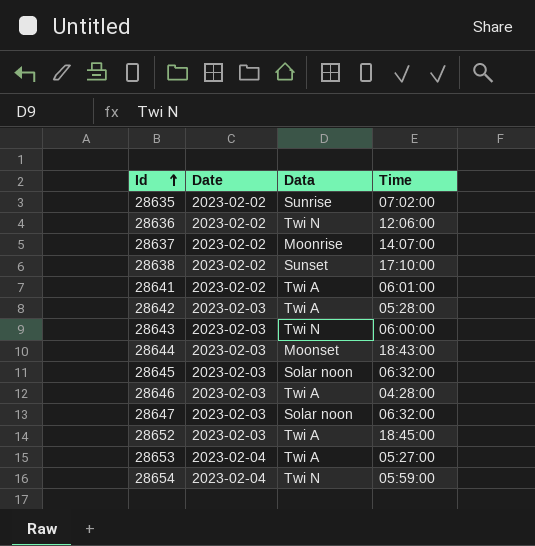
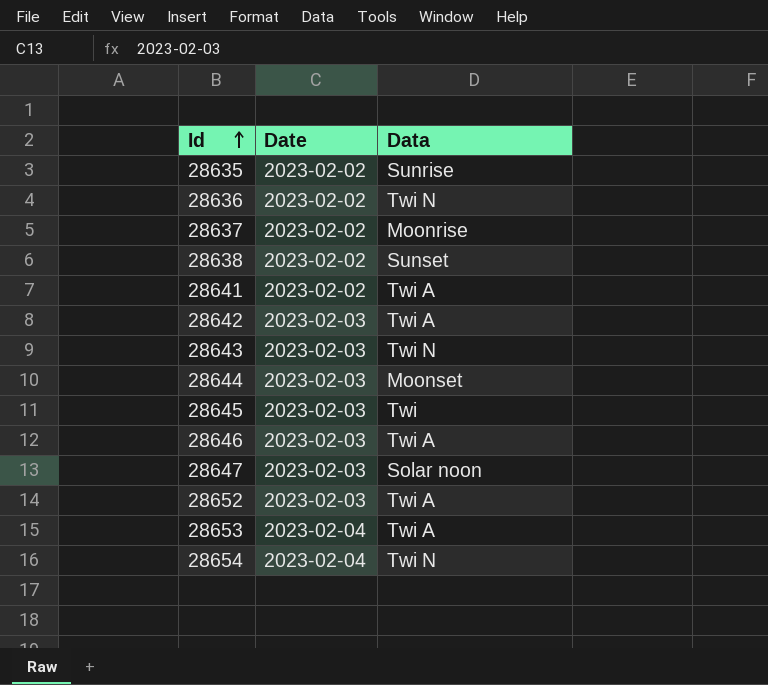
column Time | position: 4 -> none
28645 | Data: Solar noon -> Twi

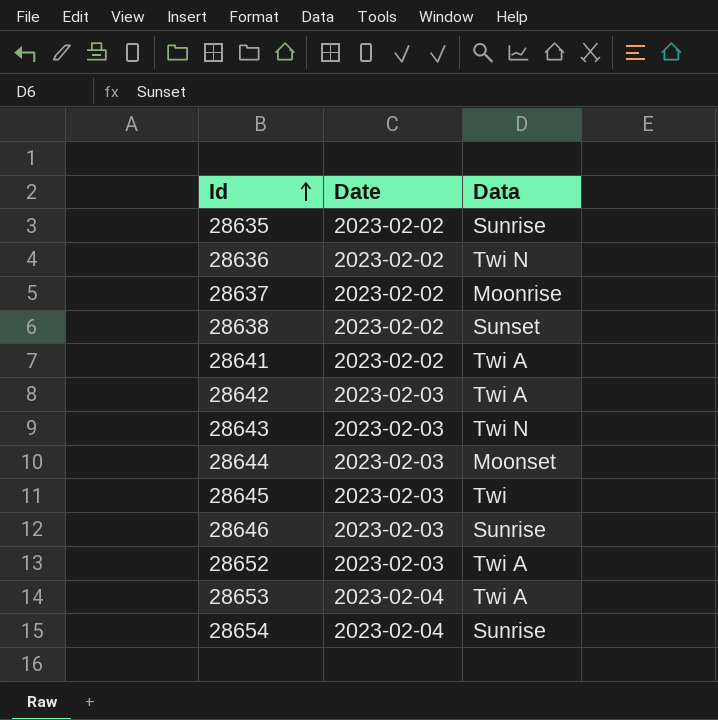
row 28647: 2023-02-03 | Solar noon -> none
28646 | Data: Twi A -> Sunrise
28654 | Data: Twi N -> Sunrise

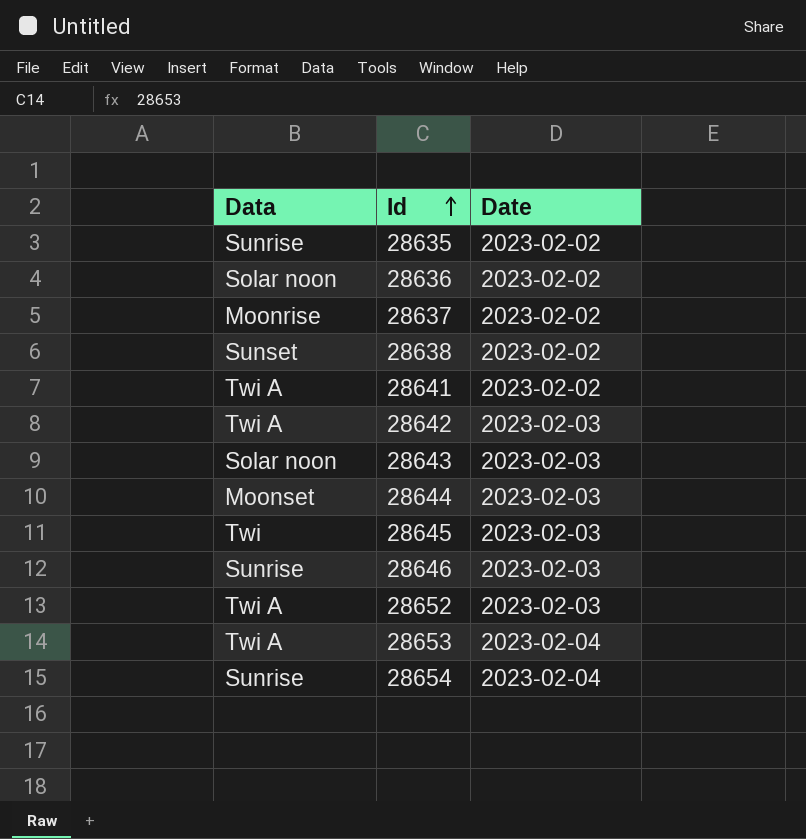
column Data | position: 3 -> 1
28636 | Data: Twi N -> Solar noon
28643 | Data: Twi N -> Solar noon

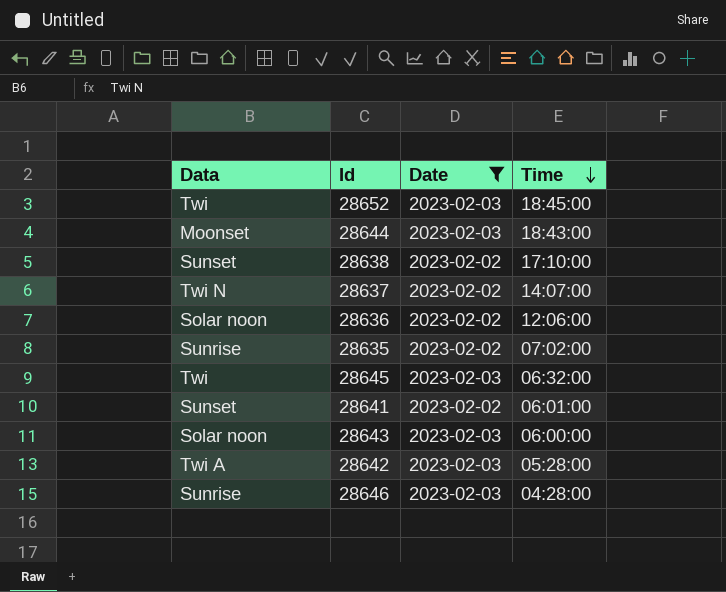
filter: none -> Date != 2023-02-04
row order: Id ascending -> Time descending
column Time | position: none -> 4
28652 | Data: Twi A -> Twi
28637 | Data: Moonrise -> Twi N
28641 | Data: Twi A -> Sunset

